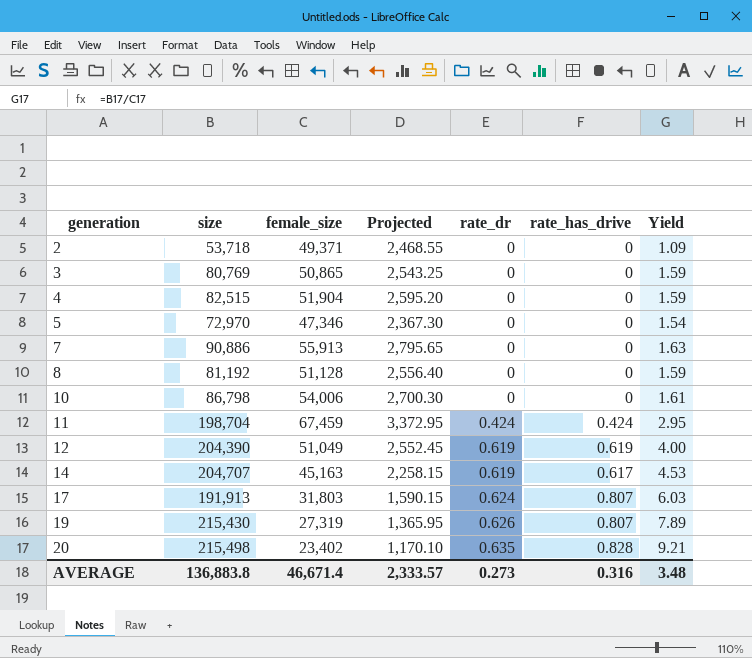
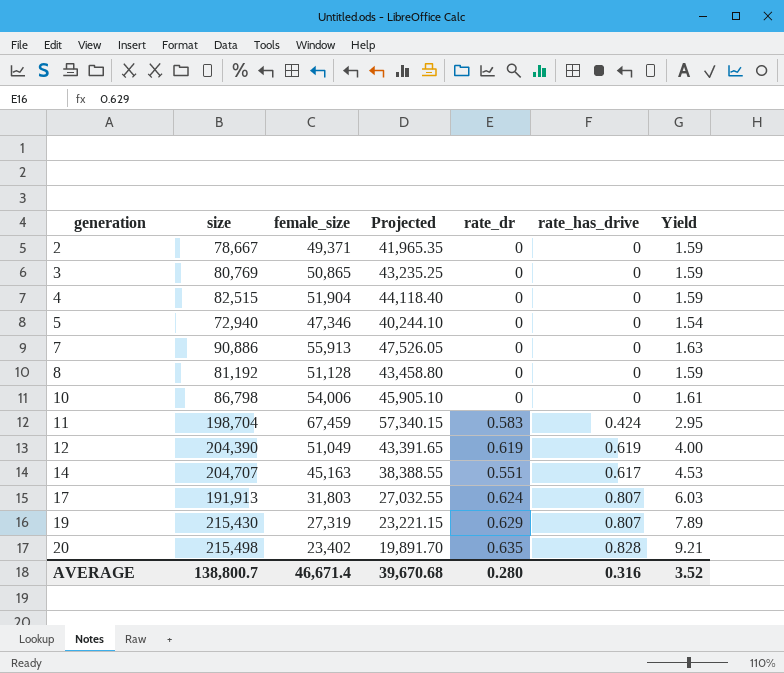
column Projected | formula: [female_size] * 0.05 -> [female_size] * 0.85
2 | size: 53,718 -> 78,667
2 | Yield: 1.09 -> 1.59
5 | size: 72,970 -> 72,940
11 | rate_dr: 0.424 -> 0.583
14 | rate_dr: 0.619 -> 0.551
19 | rate_dr: 0.626 -> 0.629
AVERAGE | size: 136,883.8 -> 138,800.7
AVERAGE | Projected: 2,333.57 -> 39,670.68
AVERAGE | rate_dr: 0.273 -> 0.280
AVERAGE | Yield: 3.48 -> 3.52

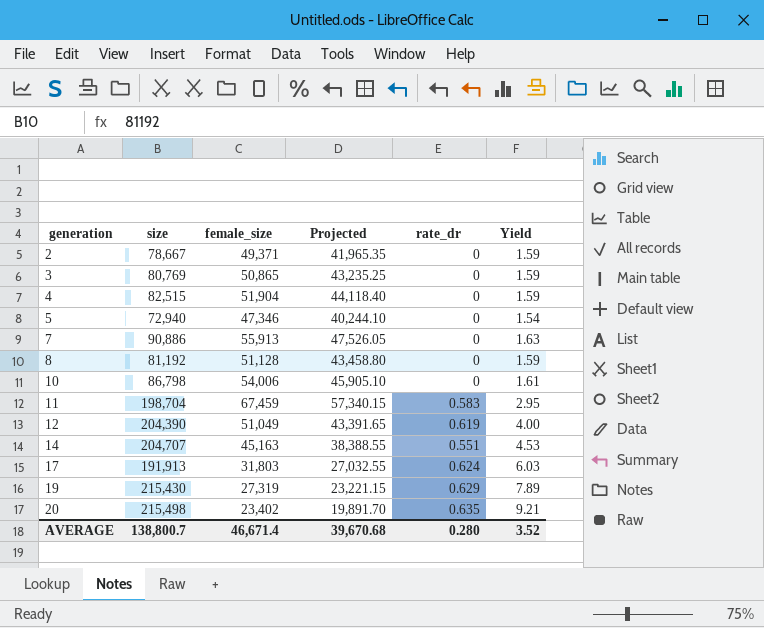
column rate_has_drive | position: 6 -> none

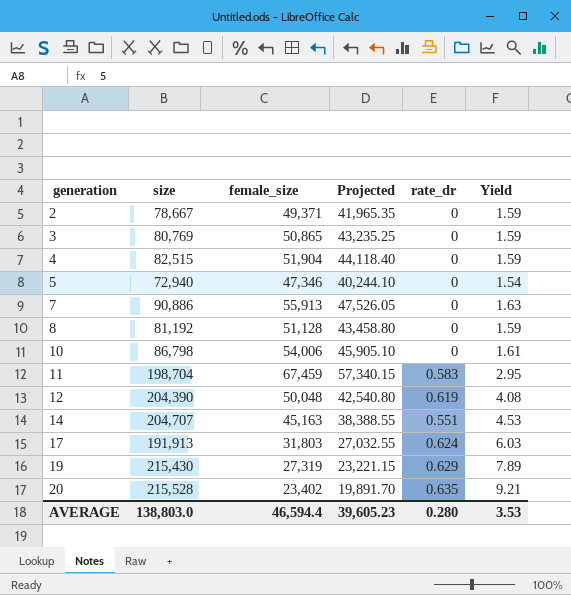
12 | female_size: 51,049 -> 50,048
12 | Projected: 43,391.65 -> 42,540.80
12 | Yield: 4.00 -> 4.08
20 | size: 215,498 -> 215,528
AVERAGE | size: 138,800.7 -> 138,803.0
AVERAGE | female_size: 46,671.4 -> 46,594.4
AVERAGE | Projected: 39,670.68 -> 39,605.23
AVERAGE | Yield: 3.52 -> 3.53

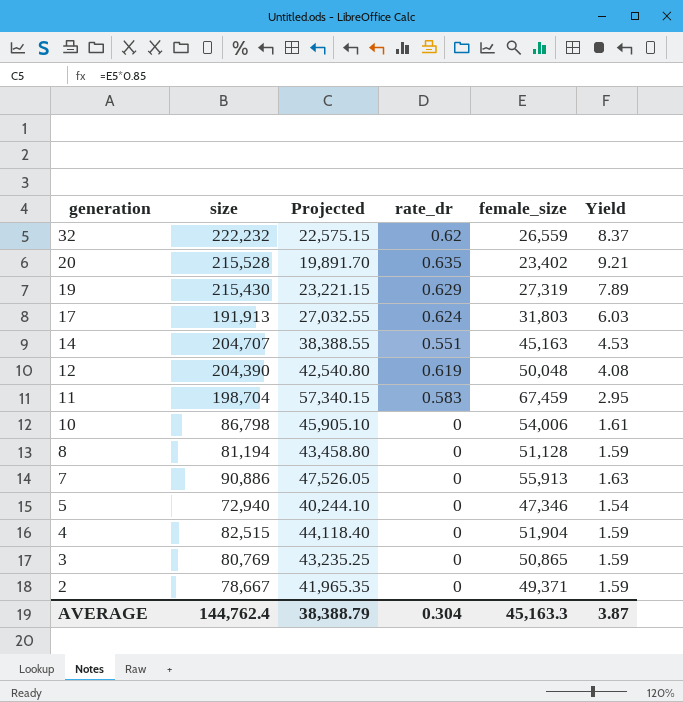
row order: generation ascending -> generation descending
column female_size | position: 3 -> 5
row 32: none -> 222,232 | 22,575.15 | 0.62 | 26,559 | 8.37
8 | size: 81,192 -> 81,194
AVERAGE | size: 138,803.0 -> 144,762.4
AVERAGE | Projected: 39,605.23 -> 38,388.79
AVERAGE | rate_dr: 0.280 -> 0.304
AVERAGE | female_size: 46,594.4 -> 45,163.3
AVERAGE | Yield: 3.53 -> 3.87

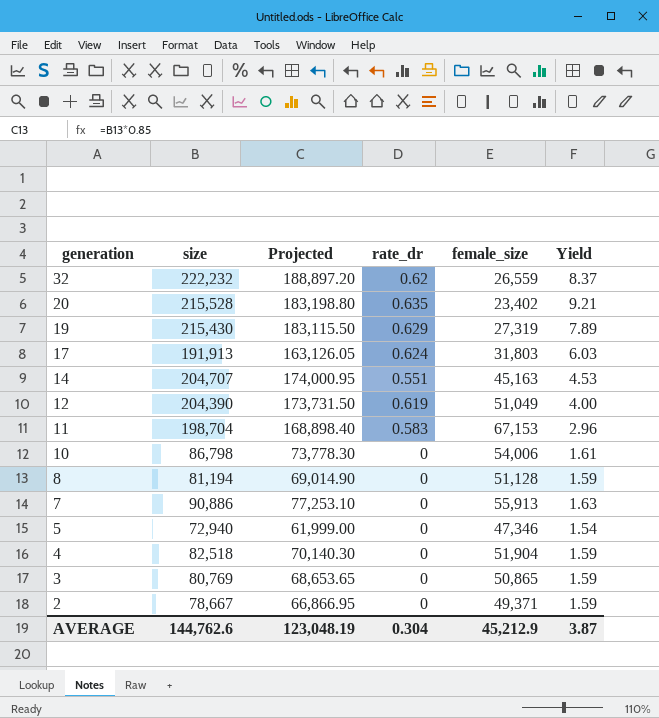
column Projected | formula: [female_size] * 0.85 -> [size] * 0.85
12 | female_size: 50,048 -> 51,049
12 | Yield: 4.08 -> 4.00
11 | female_size: 67,459 -> 67,153
11 | Yield: 2.95 -> 2.96
4 | size: 82,515 -> 82,518
AVERAGE | size: 144,762.4 -> 144,762.6
AVERAGE | Projected: 38,388.79 -> 123,048.19
AVERAGE | female_size: 45,163.3 -> 45,212.9

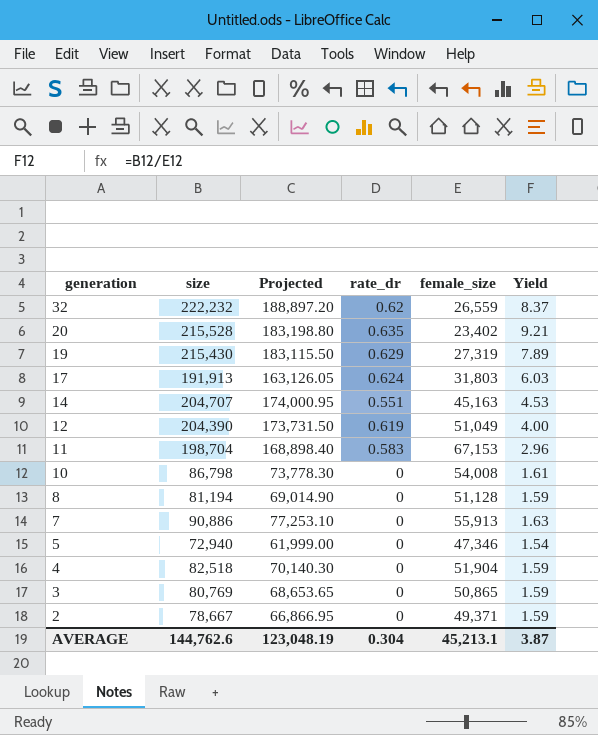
10 | female_size: 54,006 -> 54,008
AVERAGE | female_size: 45,212.9 -> 45,213.1

